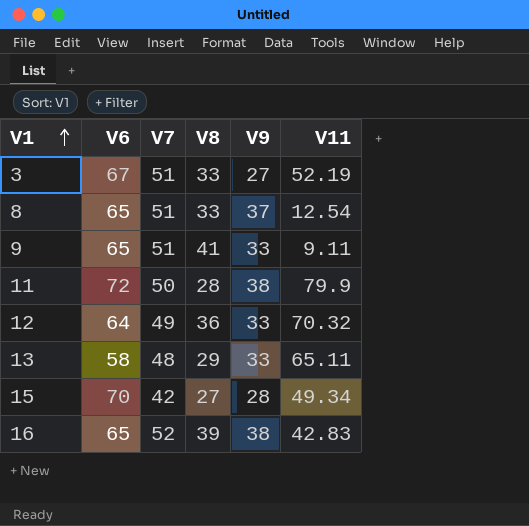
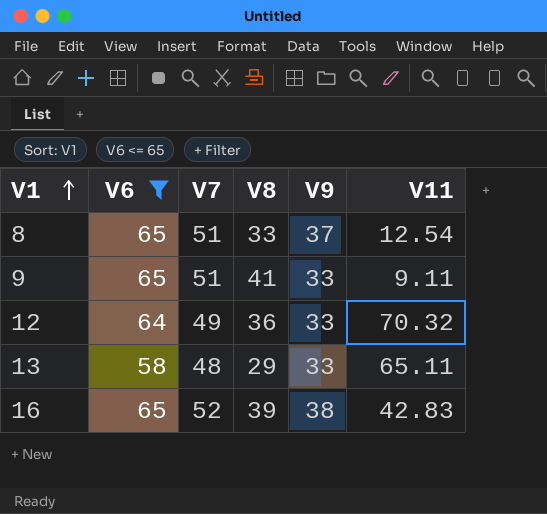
filter: none -> V6 <= 65

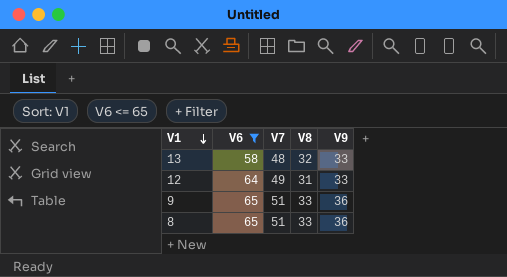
row order: V1 ascending -> V1 descending
column V11 | position: 6 -> none
row 16: 65 | 52 | 39 | 38 | 42.83 -> none
13 | V8: 29 -> 32
12 | V8: 36 -> 31
9 | V8: 41 -> 33
9 | V9: 33 -> 36
8 | V9: 37 -> 36

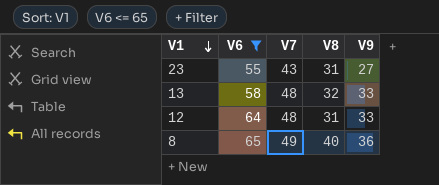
row 9: 65 | 51 | 33 | 36 -> none
row 23: none -> 55 | 43 | 31 | 27
12 | V7: 49 -> 48
8 | V7: 51 -> 49
8 | V8: 33 -> 40

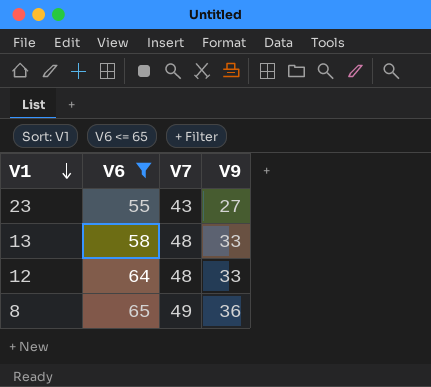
column V8 | position: 4 -> none

